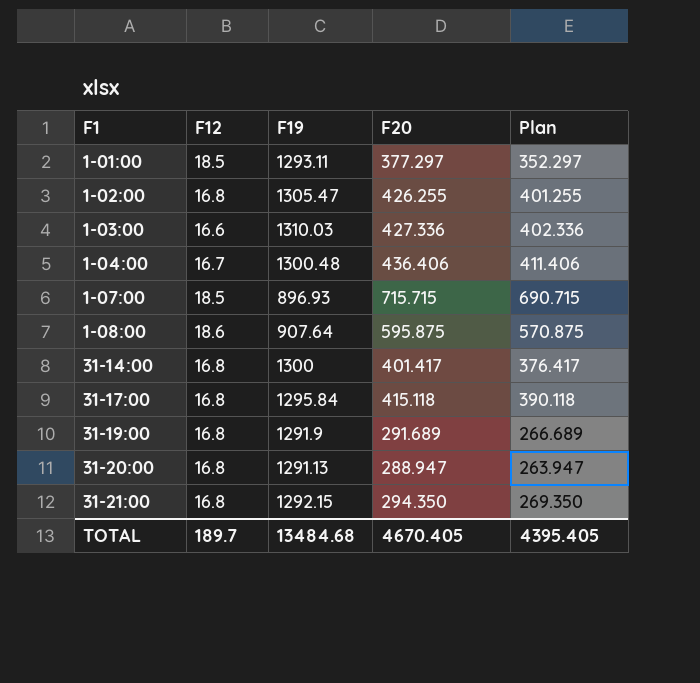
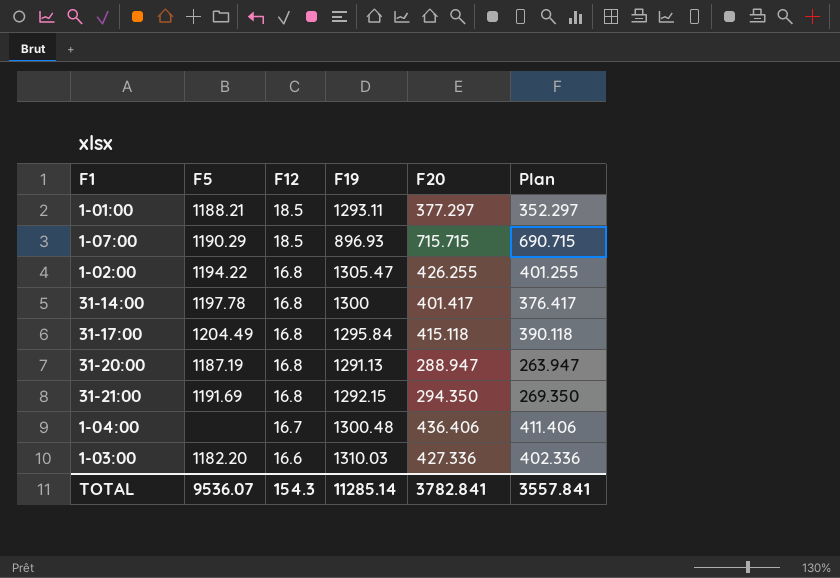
row order: F1 ascending -> F12 descending
column F5 | position: none -> 2
row 1-08:00: 18.6 | 907.64 | 595.875 | 570.875 -> none
row 31-19:00: 16.8 | 1291.9 | 291.689 | 266.689 -> none
TOTAL | F12: 189.7 -> 154.3
TOTAL | F19: 13484.68 -> 11285.14
TOTAL | F20: 4670.405 -> 3782.841
TOTAL | Plan: 4395.405 -> 3557.841

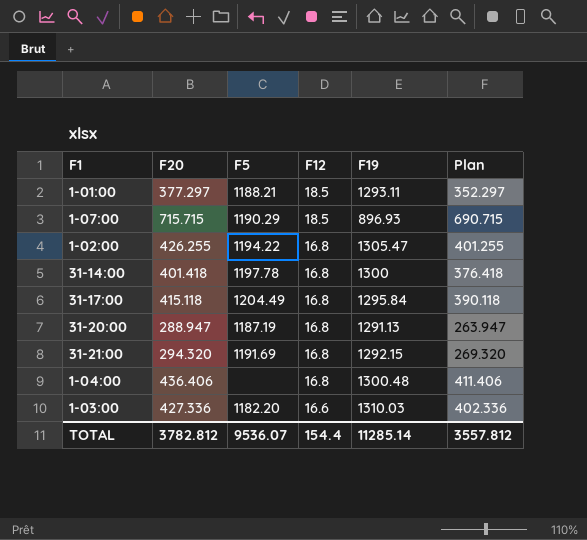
column F20 | position: 5 -> 2
31-14:00 | F20: 401.417 -> 401.418
31-14:00 | Plan: 376.417 -> 376.418
31-21:00 | F20: 294.350 -> 294.320
31-21:00 | Plan: 269.350 -> 269.320
1-04:00 | F12: 16.7 -> 16.8
TOTAL | F20: 3782.841 -> 3782.812
TOTAL | F12: 154.3 -> 154.4
TOTAL | Plan: 3557.841 -> 3557.812

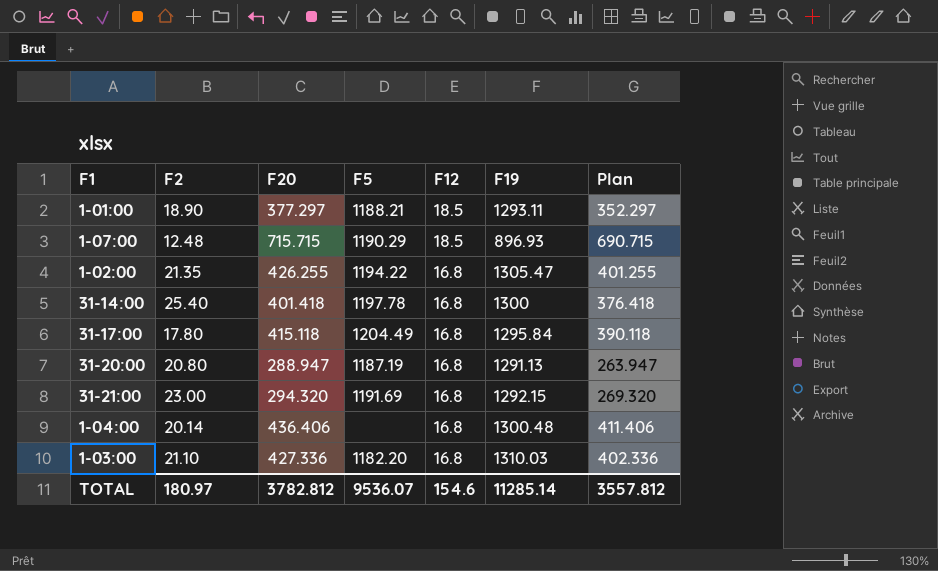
column F2 | position: none -> 2
1-03:00 | F12: 16.6 -> 16.8
TOTAL | F12: 154.4 -> 154.6

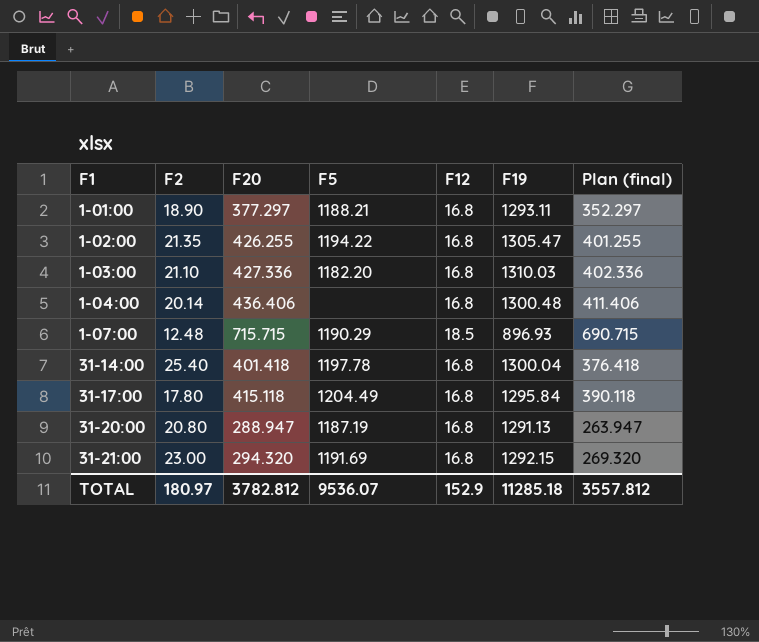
row order: F12 descending -> F1 ascending
column name: Plan -> Plan (final)
1-01:00 | F12: 18.5 -> 16.8
31-14:00 | F19: 1300 -> 1300.04
TOTAL | F12: 154.6 -> 152.9
TOTAL | F19: 11285.14 -> 11285.18

